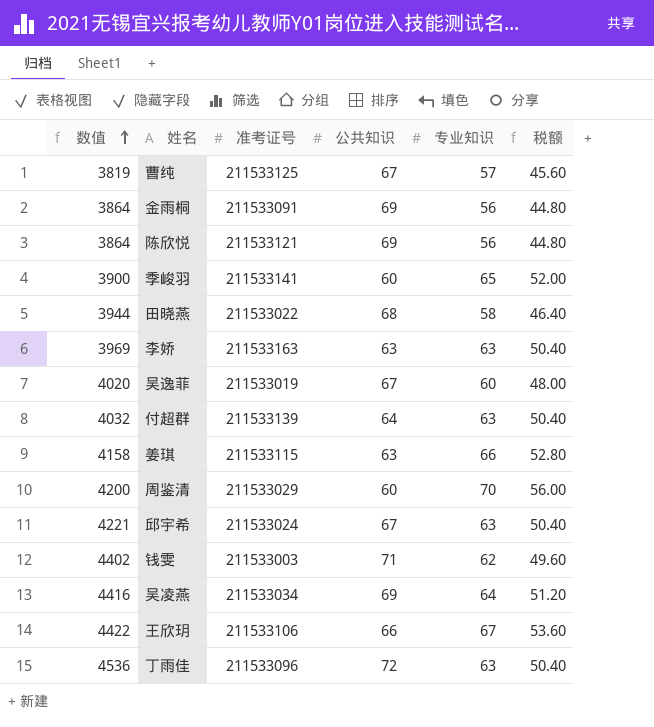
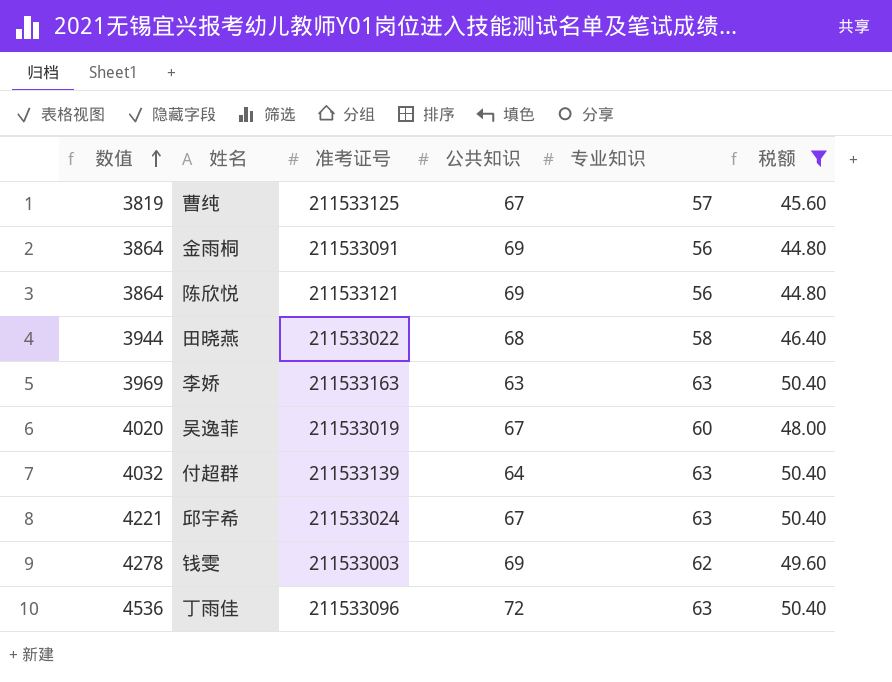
filter: none -> 税额 <= 50.40
钱雯 | 数值: 4402 -> 4278
钱雯 | 公共知识: 71 -> 69

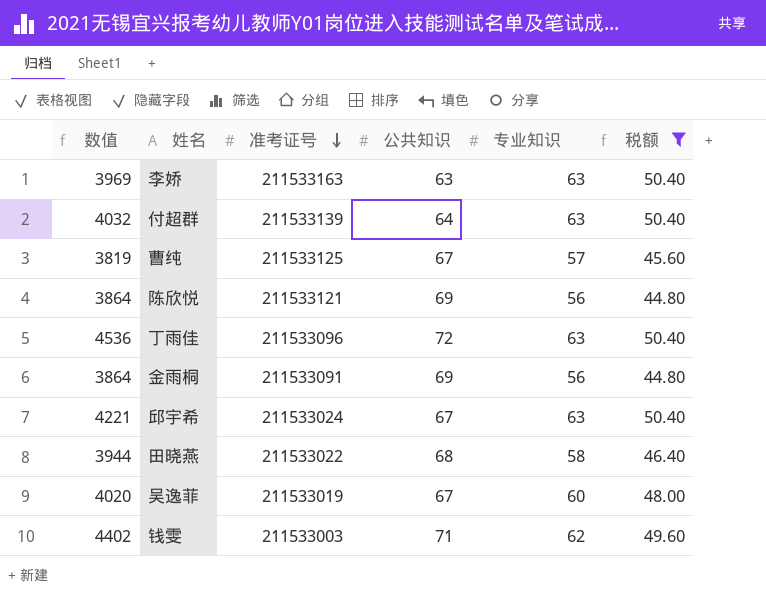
row order: 数值 ascending -> 准考证号 descending
钱雯 | 数值: 4278 -> 4402
钱雯 | 公共知识: 69 -> 71

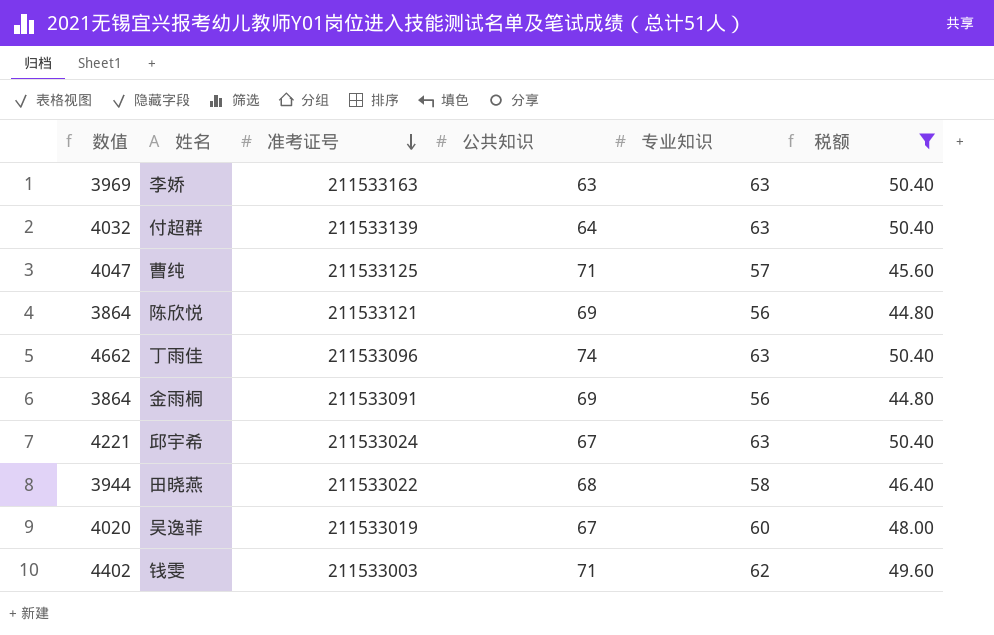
曹纯 | 数值: 3819 -> 4047
曹纯 | 公共知识: 67 -> 71
丁雨佳 | 数值: 4536 -> 4662
丁雨佳 | 公共知识: 72 -> 74

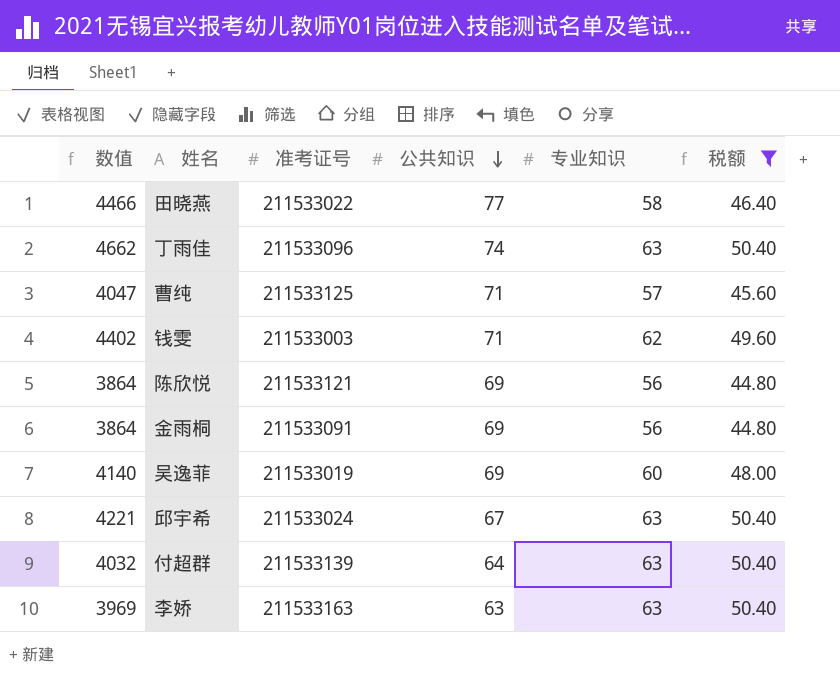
row order: 准考证号 descending -> 公共知识 descending
田晓燕 | 数值: 3944 -> 4466
田晓燕 | 公共知识: 68 -> 77
吴逸菲 | 数值: 4020 -> 4140
吴逸菲 | 公共知识: 67 -> 69

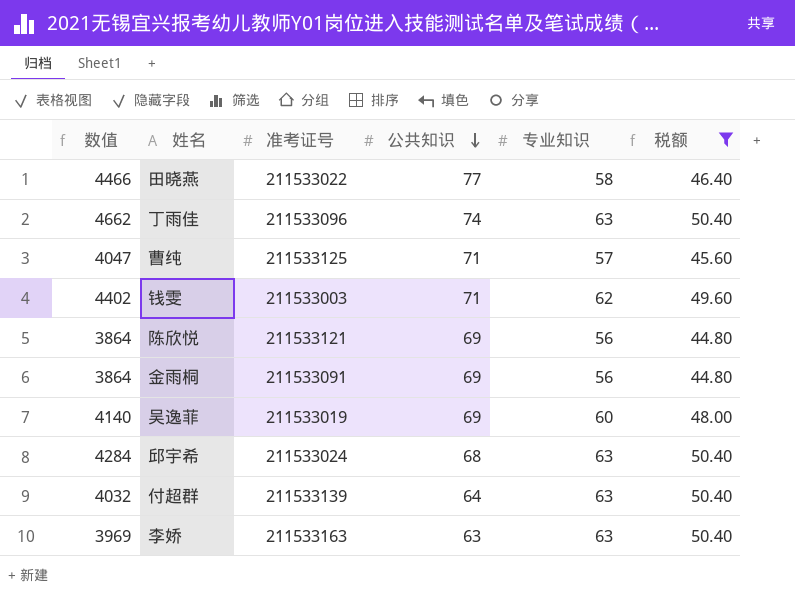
邱宇希 | 数值: 4221 -> 4284
邱宇希 | 公共知识: 67 -> 68

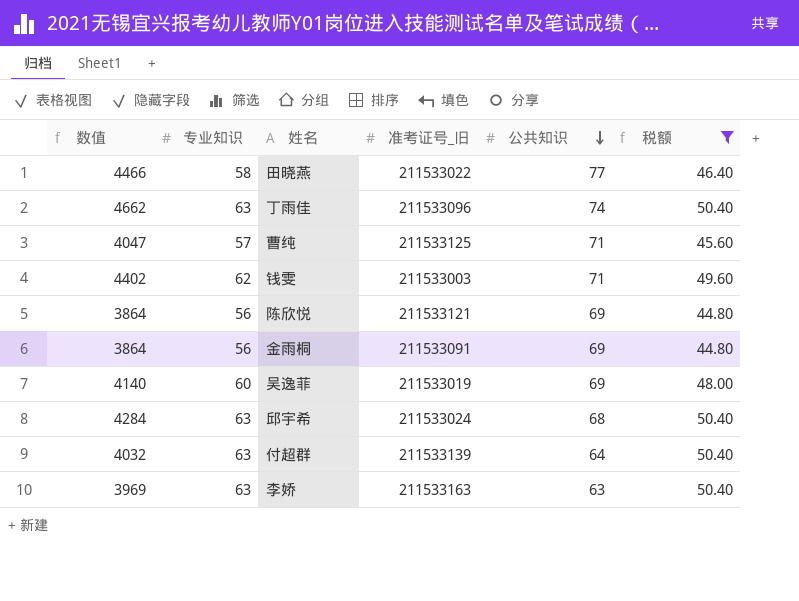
column 专业知识 | position: 5 -> 2
column name: 准考证号 -> 准考证号_旧

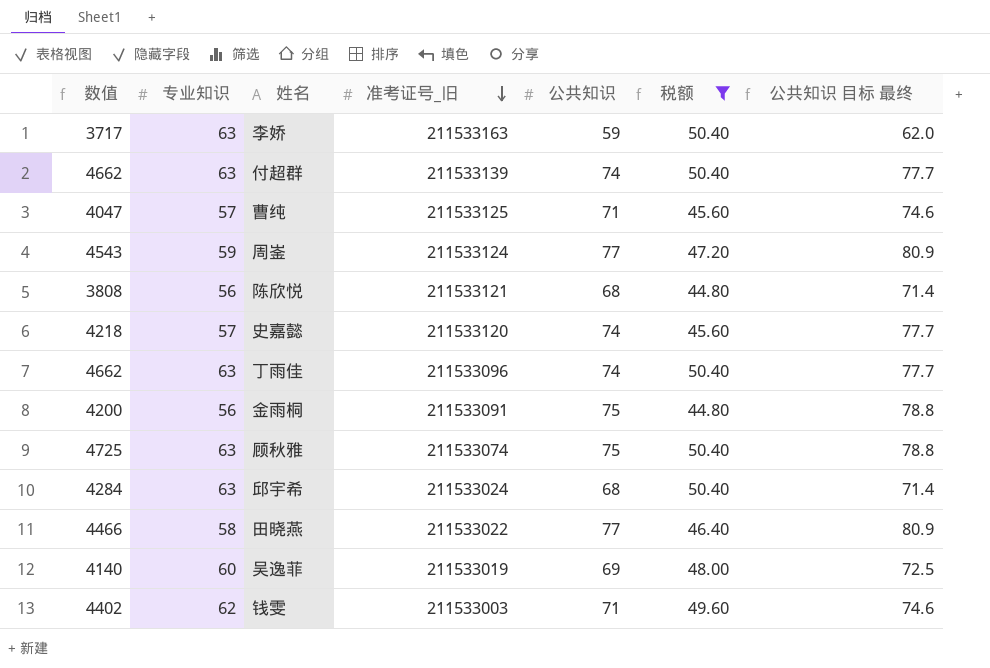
row order: 公共知识 descending -> 准考证号_旧 descending
column 公共知识 目标 最终 | formula: none -> [公共知识] * 1.05
李娇 | 数值: 3969 -> 3717
李娇 | 公共知识: 63 -> 59
付超群 | 数值: 4032 -> 4662
付超群 | 公共知识: 64 -> 74
row 周崟: none -> 4543 | 59 | 211533124 | 77 | 47.20 | 80.9
陈欣悦 | 数值: 3864 -> 3808
陈欣悦 | 公共知识: 69 -> 68
row 史嘉懿: none -> 4218 | 57 | 211533120 | 74 | 45.60 | 77.7
金雨桐 | 数值: 3864 -> 4200
金雨桐 | 公共知识: 69 -> 75
row 顾秋雅: none -> 4725 | 63 | 211533074 | 75 | 50.40 | 78.8

